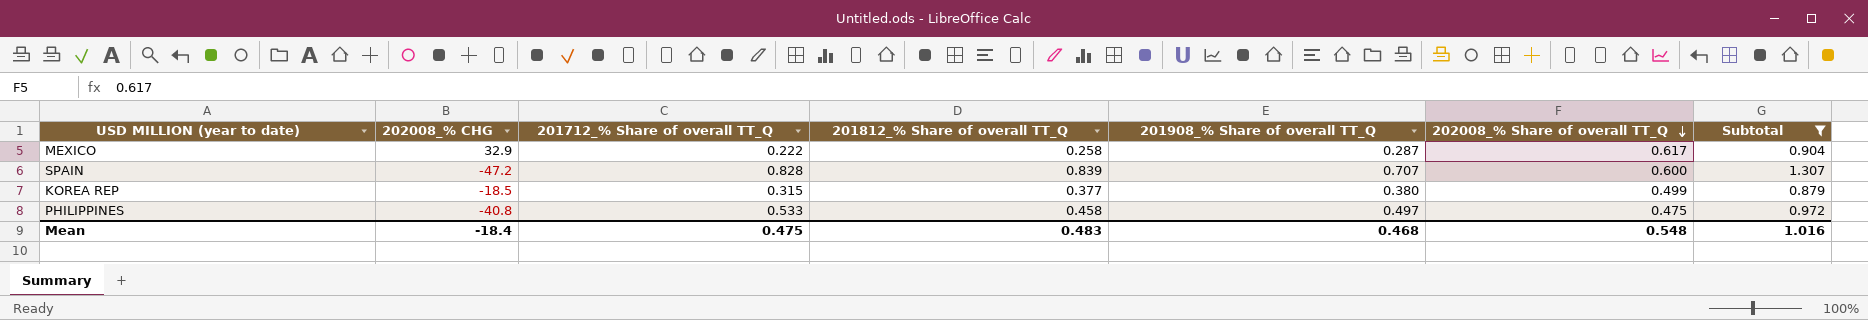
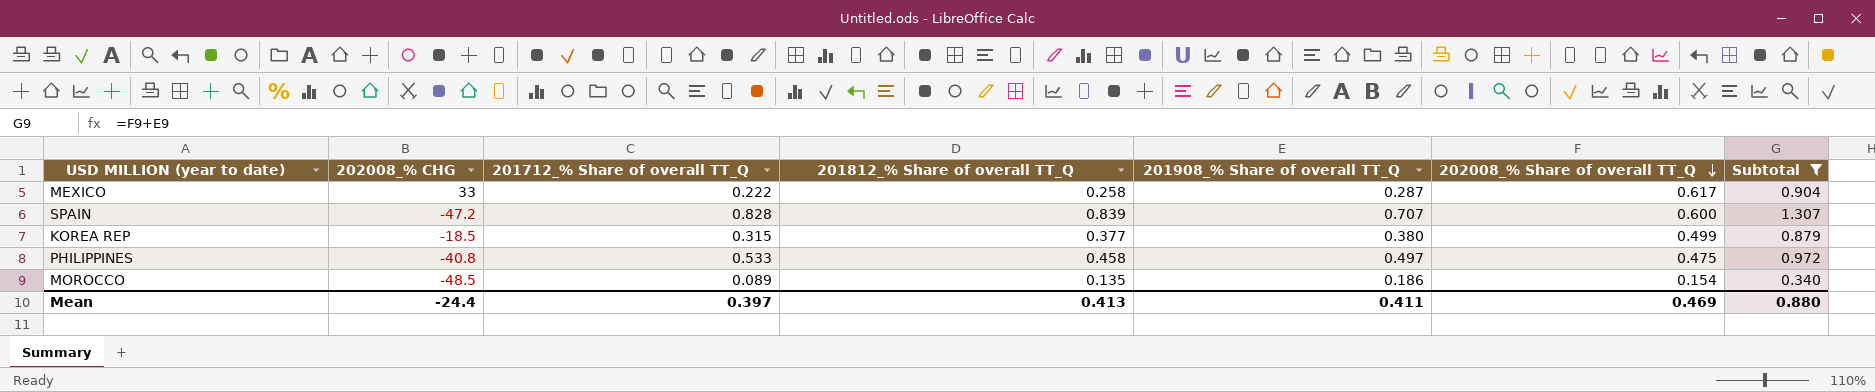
MEXICO | 202008_% CHG: 32.9 -> 33
row MOROCCO: none -> -48.5 | 0.089 | 0.135 | 0.186 | 0.154 | 0.340
Mean | 202008_% CHG: -18.4 -> -24.4
Mean | 201712_% Share of overall TT_Q: 0.475 -> 0.397
Mean | 201812_% Share of overall TT_Q: 0.483 -> 0.413
Mean | 201908_% Share of overall TT_Q: 0.468 -> 0.411
Mean | 202008_% Share of overall TT_Q: 0.548 -> 0.469
Mean | Subtotal: 1.016 -> 0.880

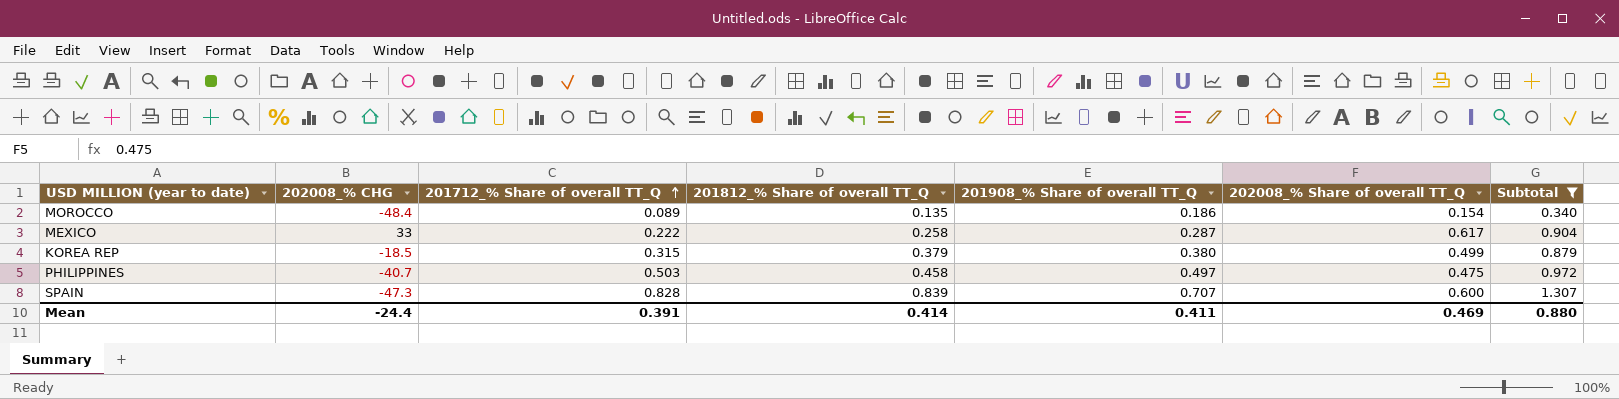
row order: 202008_% Share of overall TT_Q descending -> 201712_% Share of overall TT_Q ascending
MOROCCO | 202008_% CHG: -48.5 -> -48.4
KOREA REP | 201812_% Share of overall TT_Q: 0.377 -> 0.379
PHILIPPINES | 202008_% CHG: -40.8 -> -40.7
PHILIPPINES | 201712_% Share of overall TT_Q: 0.533 -> 0.503
SPAIN | 202008_% CHG: -47.2 -> -47.3
Mean | 201712_% Share of overall TT_Q: 0.397 -> 0.391
Mean | 201812_% Share of overall TT_Q: 0.413 -> 0.414

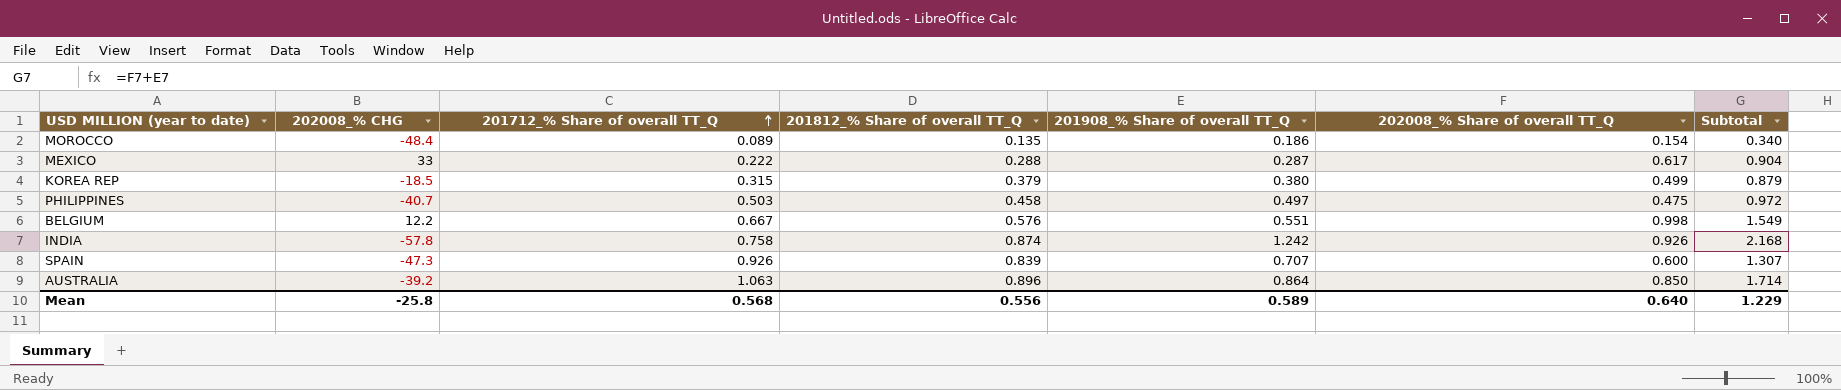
filter: Subtotal <= 1.307 -> none
MEXICO | 201812_% Share of overall TT_Q: 0.258 -> 0.288
SPAIN | 201712_% Share of overall TT_Q: 0.828 -> 0.926
Mean | 202008_% CHG: -24.4 -> -25.8
Mean | 201712_% Share of overall TT_Q: 0.391 -> 0.568
Mean | 201812_% Share of overall TT_Q: 0.414 -> 0.556
Mean | 201908_% Share of overall TT_Q: 0.411 -> 0.589
Mean | 202008_% Share of overall TT_Q: 0.469 -> 0.640
Mean | Subtotal: 0.880 -> 1.229

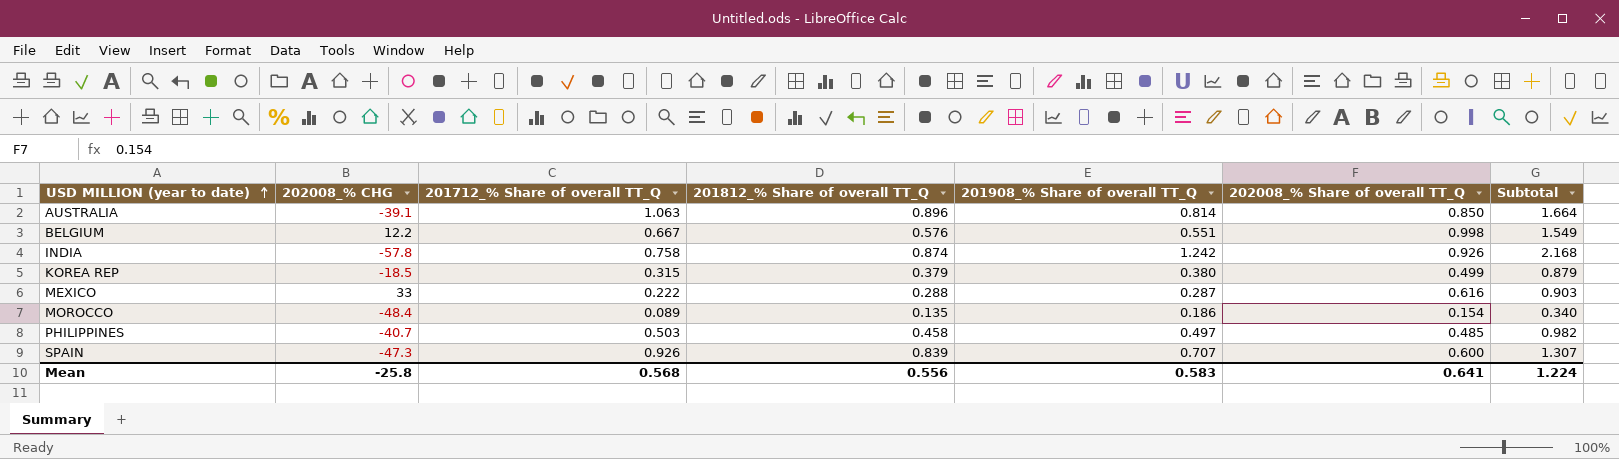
row order: 201712_% Share of overall TT_Q ascending -> USD MILLION (year to date) ascending
AUSTRALIA | 202008_% CHG: -39.2 -> -39.1
AUSTRALIA | 201908_% Share of overall TT_Q: 0.864 -> 0.814
AUSTRALIA | Subtotal: 1.714 -> 1.664
MEXICO | 202008_% Share of overall TT_Q: 0.617 -> 0.616
MEXICO | Subtotal: 0.904 -> 0.903
PHILIPPINES | 202008_% Share of overall TT_Q: 0.475 -> 0.485
PHILIPPINES | Subtotal: 0.972 -> 0.982
Mean | 201908_% Share of overall TT_Q: 0.589 -> 0.583
Mean | 202008_% Share of overall TT_Q: 0.640 -> 0.641
Mean | Subtotal: 1.229 -> 1.224

